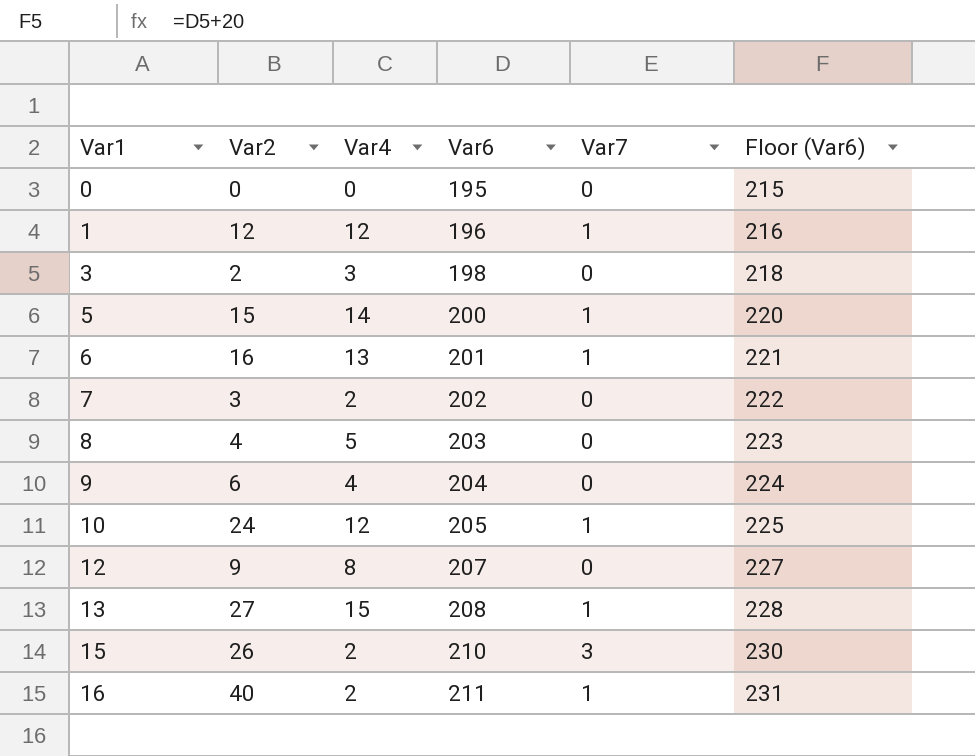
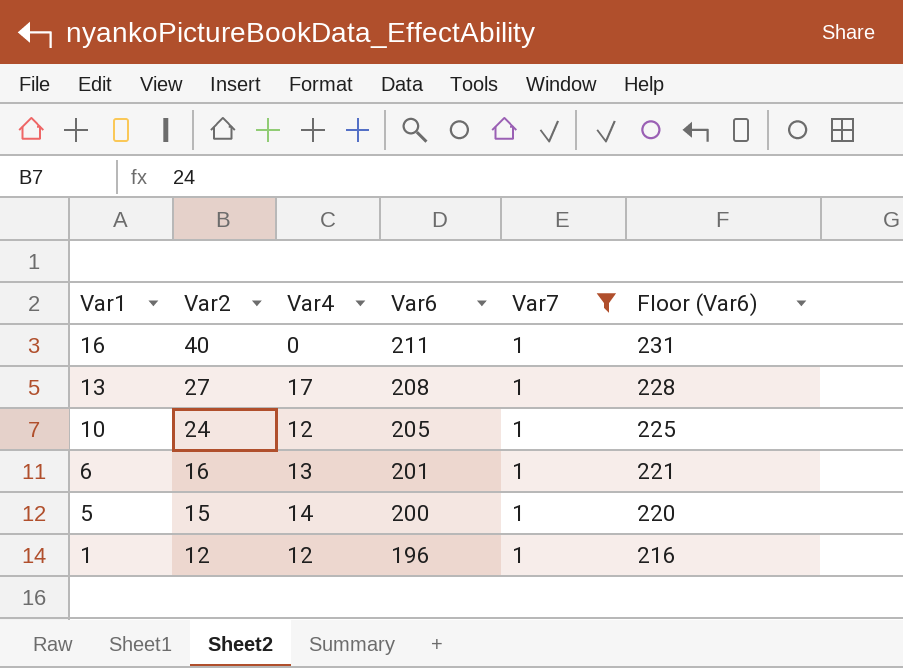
filter: none -> Var7 = 1
row order: Var1 ascending -> Var1 descending
16 | Var4: 2 -> 0
13 | Var4: 15 -> 17

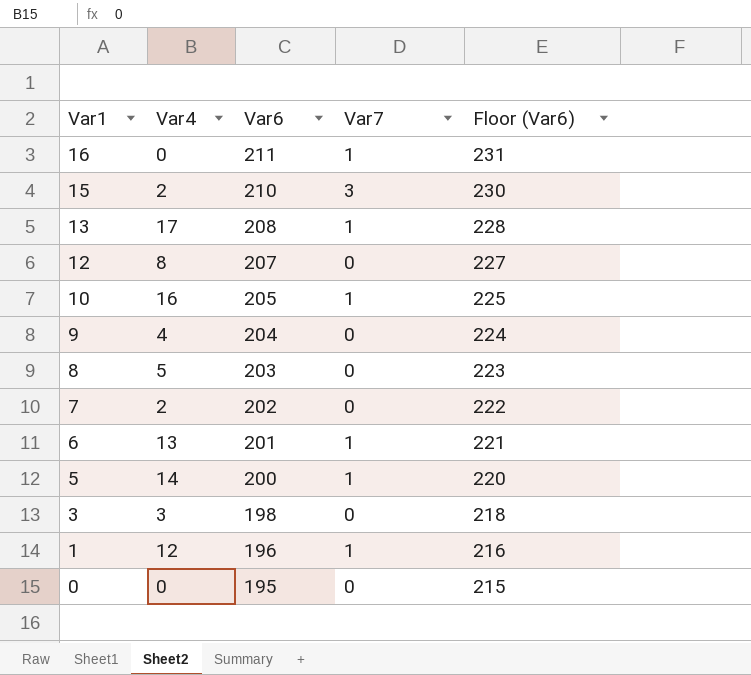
filter: Var7 = 1 -> none
column Var2 | position: 2 -> none
10 | Var4: 12 -> 16

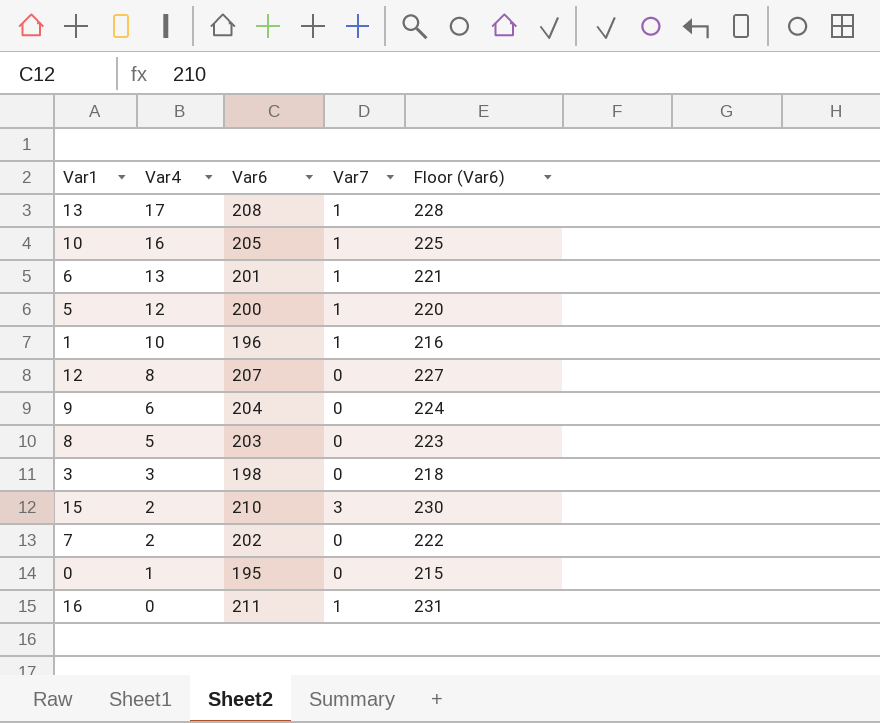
row order: Var1 descending -> Var4 descending
5 | Var4: 14 -> 12
1 | Var4: 12 -> 10
9 | Var4: 4 -> 6
0 | Var4: 0 -> 1

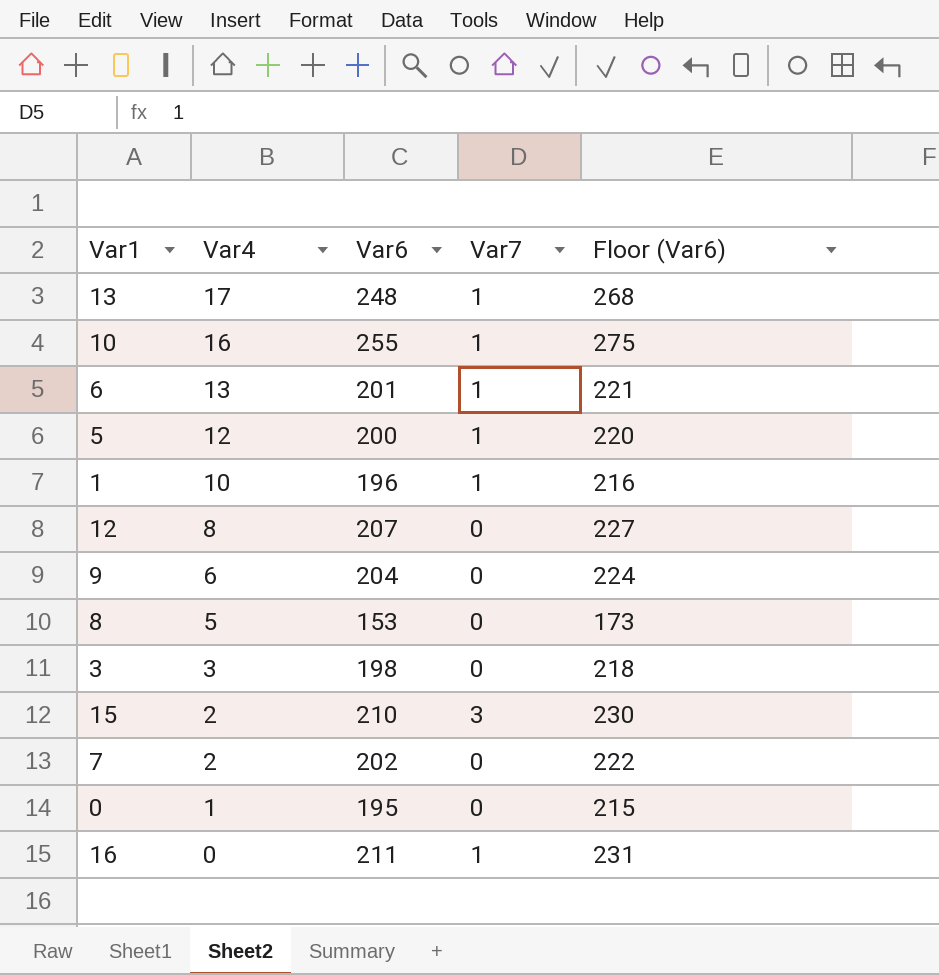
13 | Var6: 208 -> 248
13 | Floor (Var6): 228 -> 268
10 | Var6: 205 -> 255
10 | Floor (Var6): 225 -> 275
8 | Var6: 203 -> 153
8 | Floor (Var6): 223 -> 173

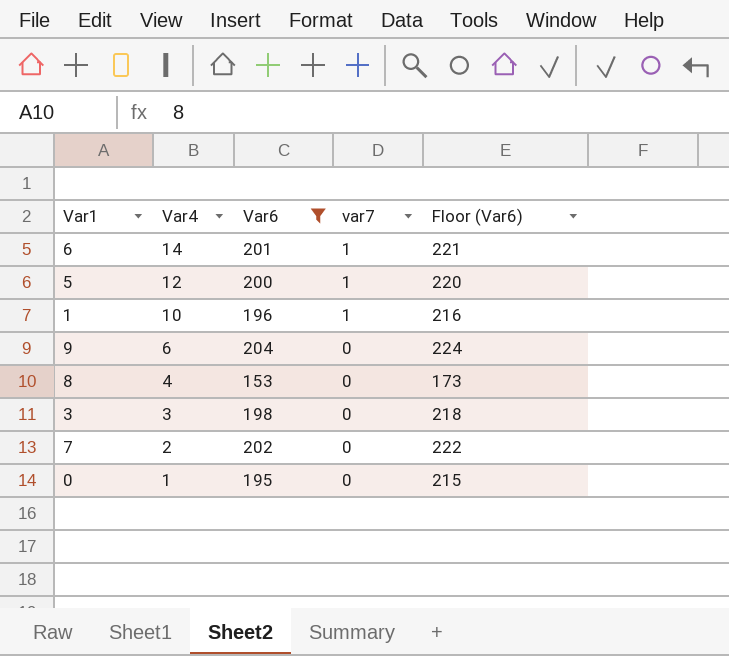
filter: none -> Var6 <= 204
column name: Var7 -> var7
6 | Var4: 13 -> 14
8 | Var4: 5 -> 4

